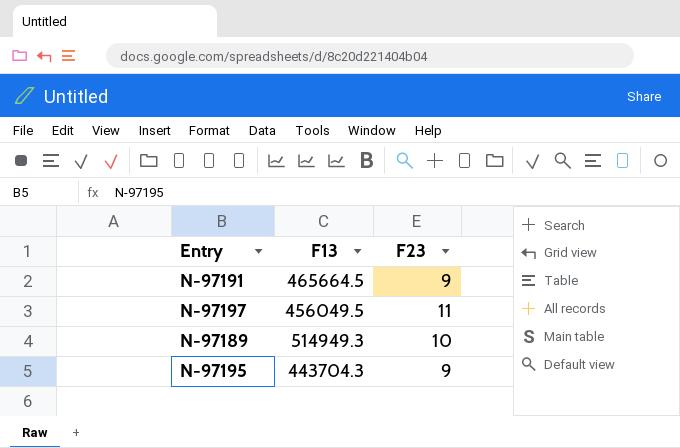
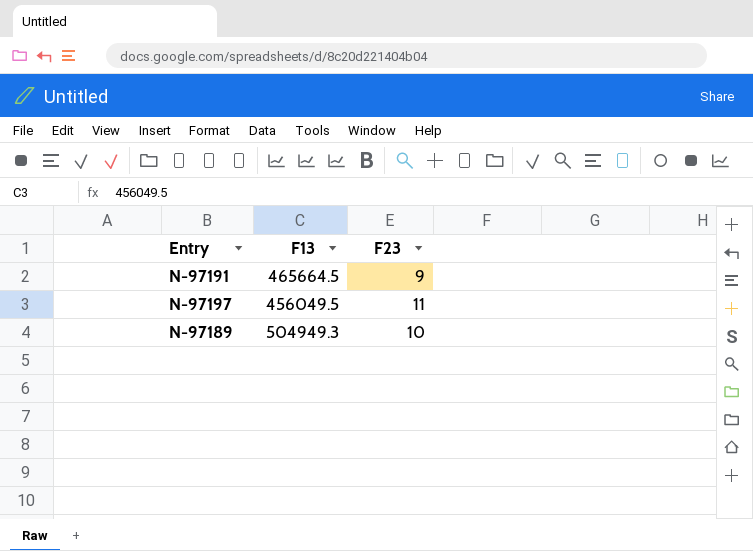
row N-97195: 443704.3 | 9 -> none
N-97189 | F13: 514949.3 -> 504949.3

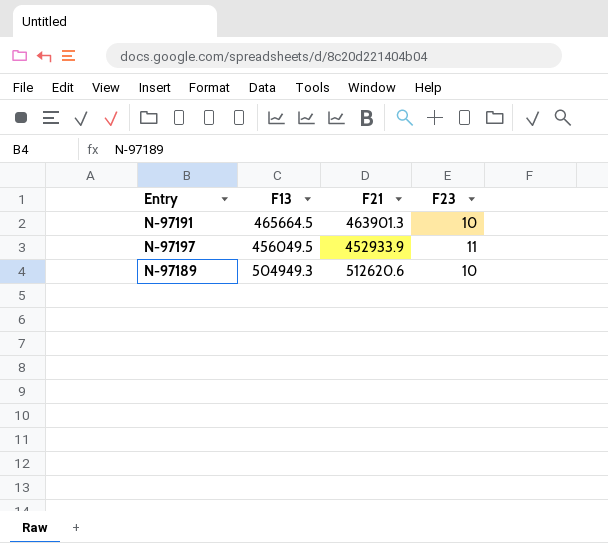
column F21 | position: none -> 3
N-97191 | F23: 9 -> 10

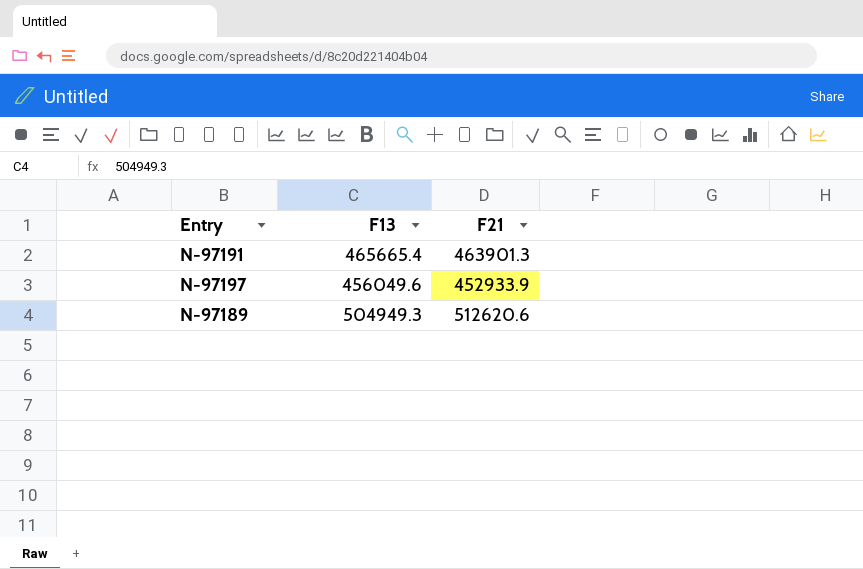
column F23 | position: 4 -> none
N-97191 | F13: 465664.5 -> 465665.4
N-97197 | F13: 456049.5 -> 456049.6

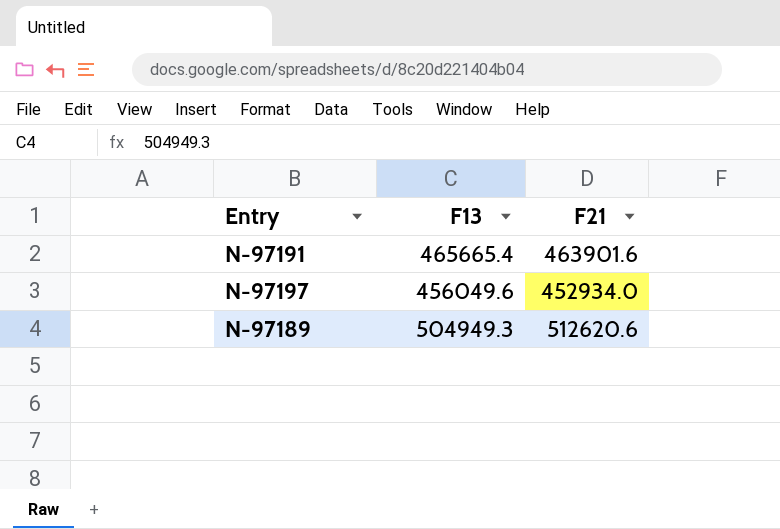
N-97191 | F21: 463901.3 -> 463901.6
N-97197 | F21: 452933.9 -> 452934.0

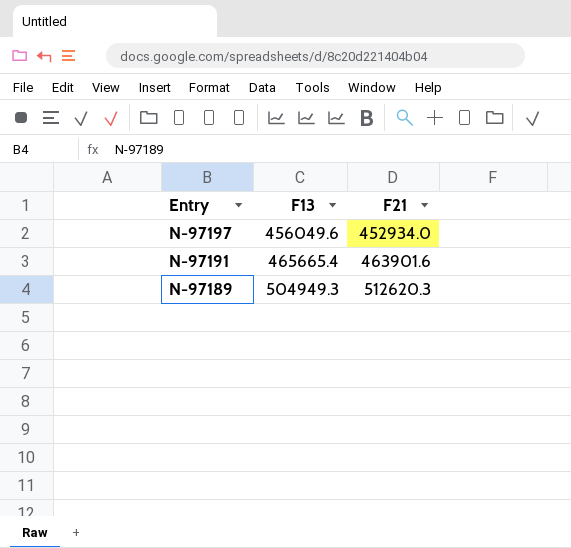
row order: none -> Entry descending
N-97189 | F21: 512620.6 -> 512620.3

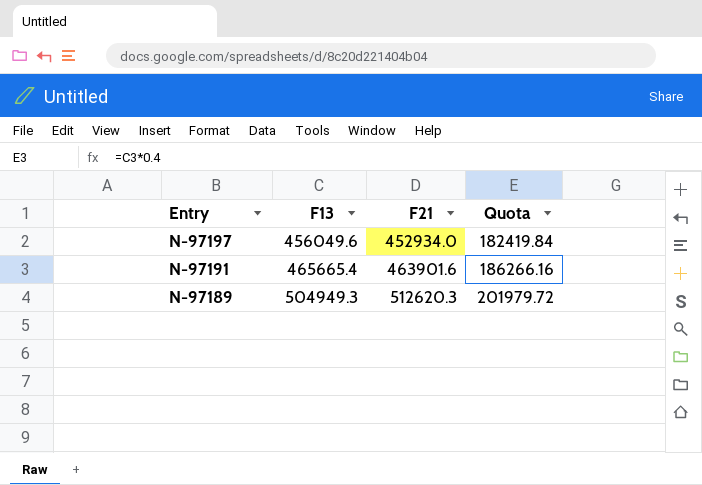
column Quota | formula: none -> [F13] * 0.4

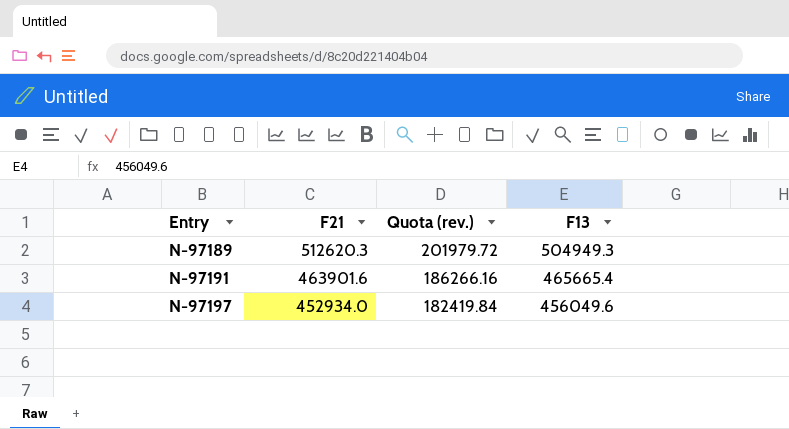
row order: Entry descending -> Entry ascending
column name: Quota -> Quota (rev.)
column F13 | position: 2 -> 4

